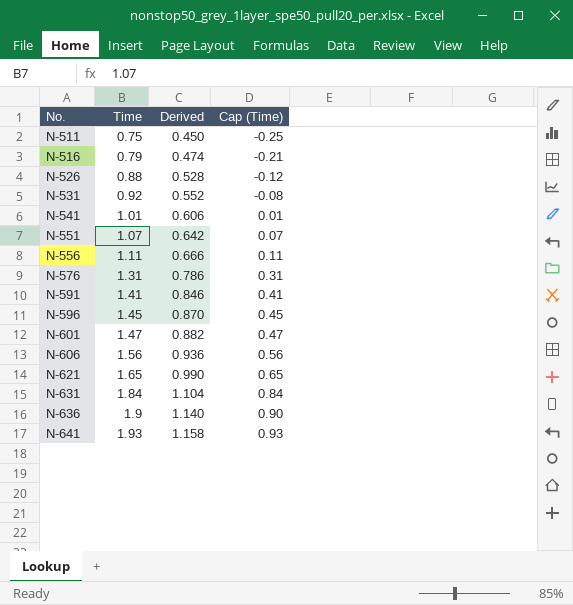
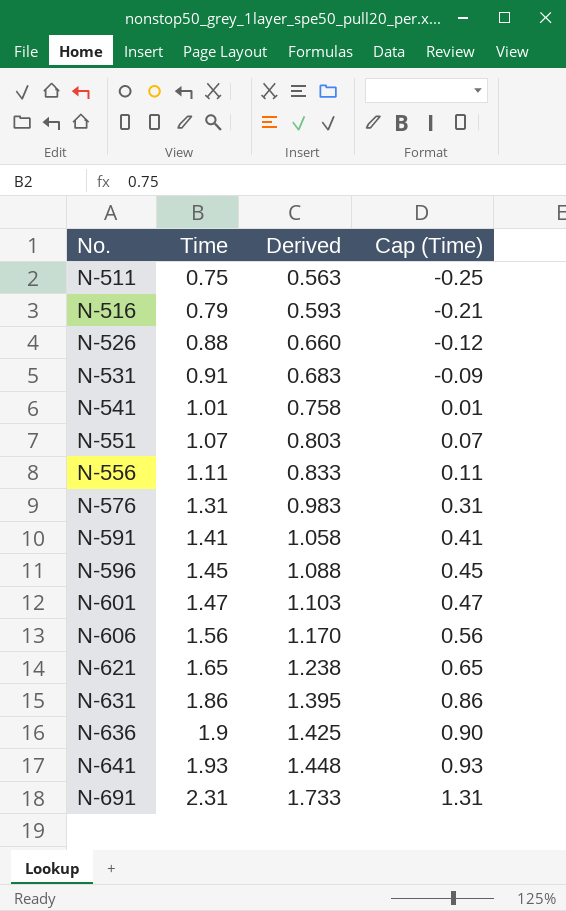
column Derived | formula: [Time] * 0.6 -> [Time] * 0.75
N-531 | Time: 0.92 -> 0.91
N-531 | Cap (Time): -0.08 -> -0.09
N-631 | Time: 1.84 -> 1.86
N-631 | Cap (Time): 0.84 -> 0.86
row N-691: none -> 2.31 | 1.733 | 1.31

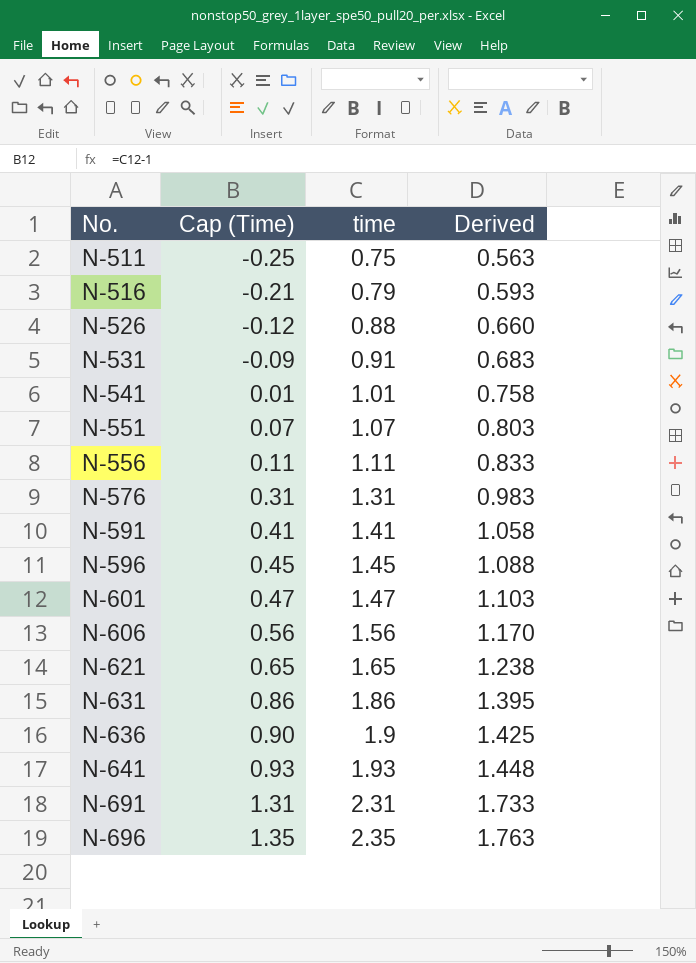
column Cap (Time) | position: 4 -> 2
column name: Time -> time
row N-696: none -> 1.35 | 2.35 | 1.763

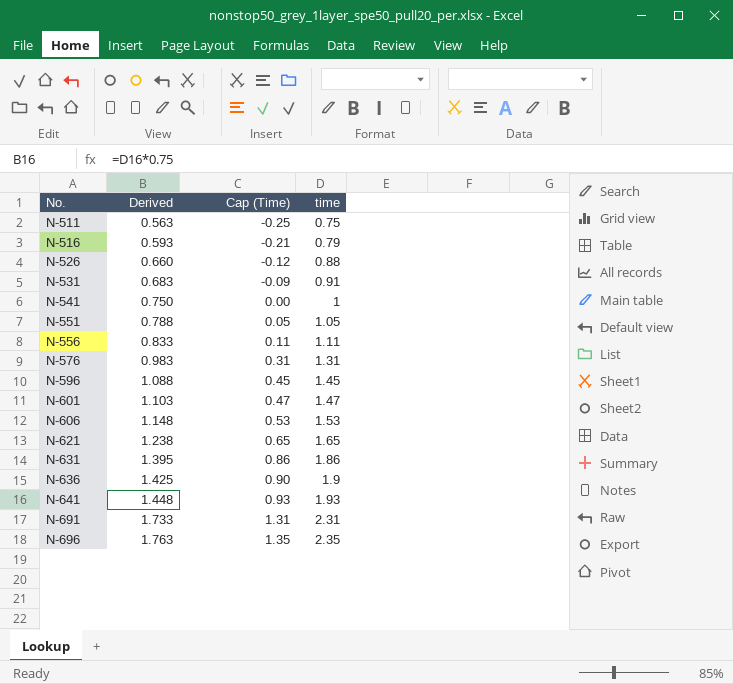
column Derived | position: 4 -> 2
row N-591: 0.41 | 1.41 | 1.058 -> none
N-541 | Derived: 0.758 -> 0.750
N-541 | Cap (Time): 0.01 -> 0.00
N-541 | time: 1.01 -> 1
N-551 | Derived: 0.803 -> 0.788
N-551 | Cap (Time): 0.07 -> 0.05
N-551 | time: 1.07 -> 1.05
N-606 | Derived: 1.170 -> 1.148
N-606 | Cap (Time): 0.56 -> 0.53
N-606 | time: 1.56 -> 1.53

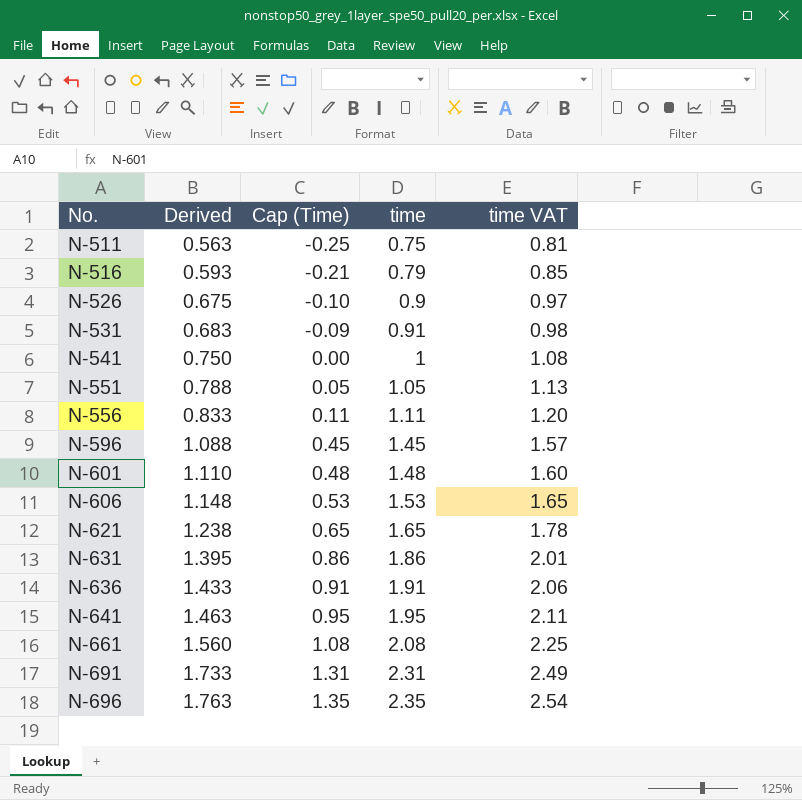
column time VAT | formula: none -> [time] * 1.08
row N-576: 0.983 | 0.31 | 1.31 -> none
N-526 | Derived: 0.660 -> 0.675
N-526 | Cap (Time): -0.12 -> -0.10
N-526 | time: 0.88 -> 0.9
N-601 | Derived: 1.103 -> 1.110
N-601 | Cap (Time): 0.47 -> 0.48
N-601 | time: 1.47 -> 1.48
N-636 | Derived: 1.425 -> 1.433
N-636 | Cap (Time): 0.90 -> 0.91
N-636 | time: 1.9 -> 1.91
N-641 | Derived: 1.448 -> 1.463
N-641 | Cap (Time): 0.93 -> 0.95
N-641 | time: 1.93 -> 1.95
row N-661: none -> 1.560 | 1.08 | 2.08 | 2.25

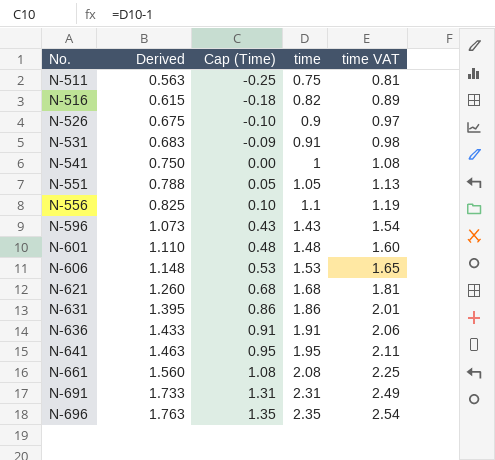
N-516 | Derived: 0.593 -> 0.615
N-516 | Cap (Time): -0.21 -> -0.18
N-516 | time: 0.79 -> 0.82
N-516 | time VAT: 0.85 -> 0.89
N-556 | Derived: 0.833 -> 0.825
N-556 | Cap (Time): 0.11 -> 0.10
N-556 | time: 1.11 -> 1.1
N-556 | time VAT: 1.20 -> 1.19
N-596 | Derived: 1.088 -> 1.073
N-596 | Cap (Time): 0.45 -> 0.43
N-596 | time: 1.45 -> 1.43
N-596 | time VAT: 1.57 -> 1.54
N-621 | Derived: 1.238 -> 1.260
N-621 | Cap (Time): 0.65 -> 0.68
N-621 | time: 1.65 -> 1.68
N-621 | time VAT: 1.78 -> 1.81

